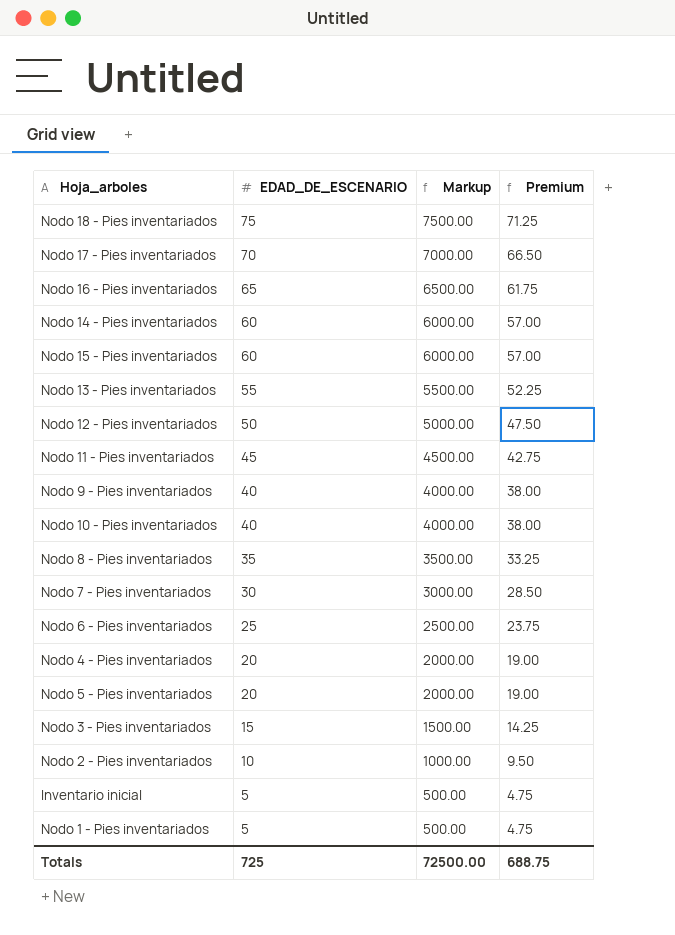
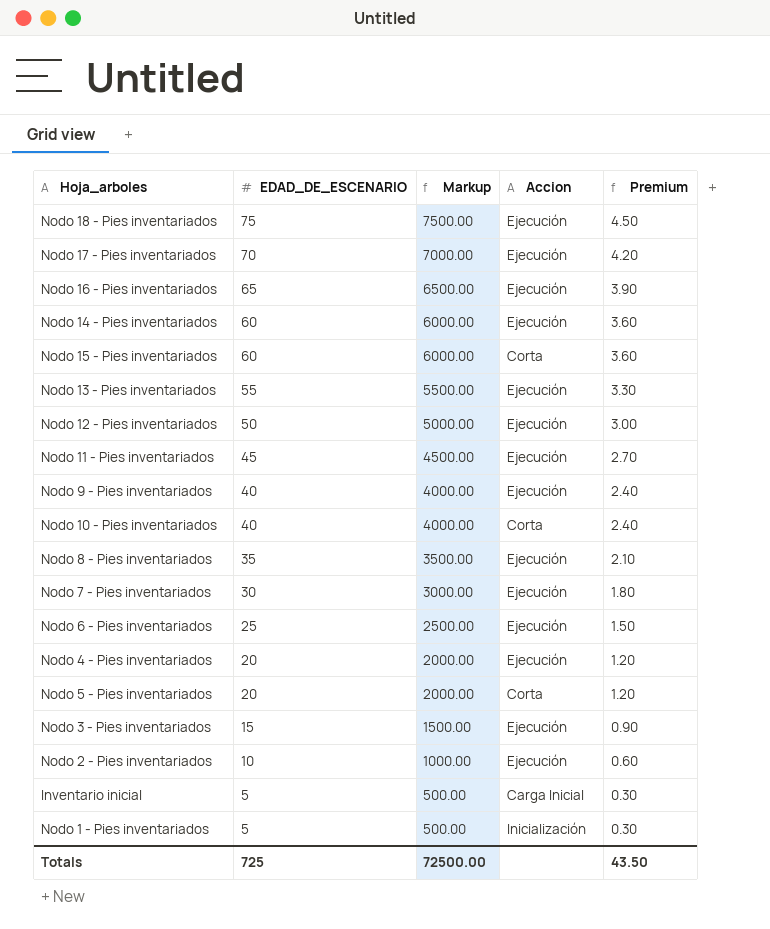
column Accion | position: none -> 4
column Premium | formula: [EDAD_DE_ESCENARIO] * 0.95 -> [EDAD_DE_ESCENARIO] * 0.06
Totals | Premium: 688.75 -> 43.50

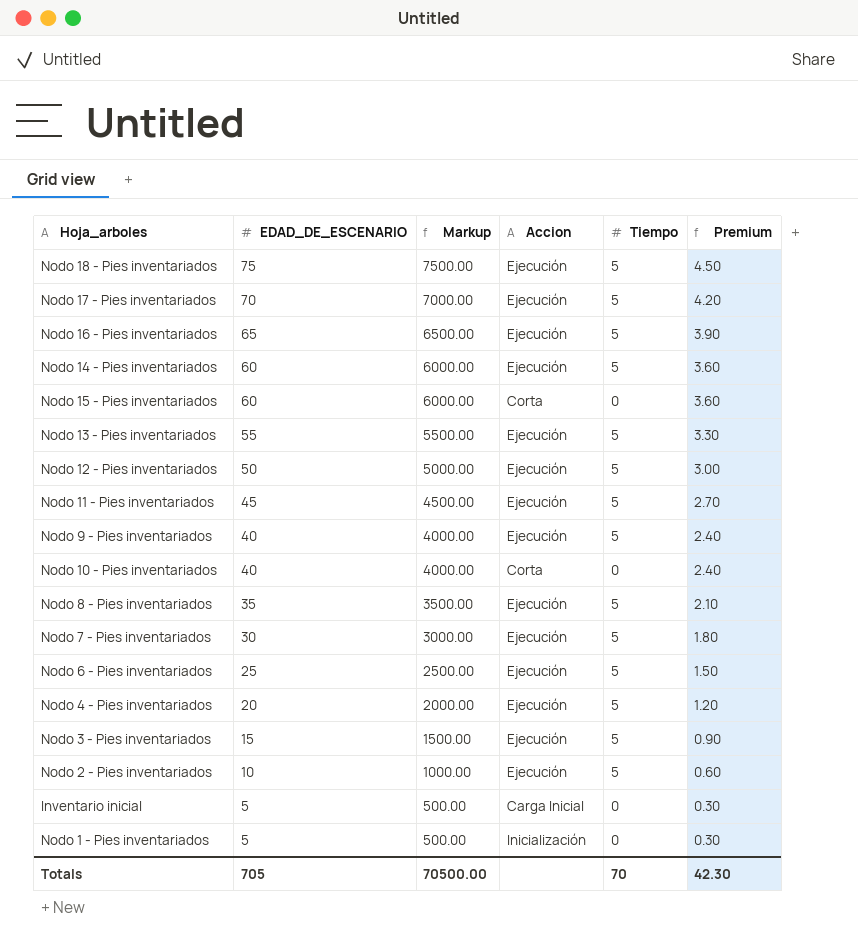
column Tiempo | position: none -> 5
row Nodo 5 - Pies inventariados: 20 | 2000.00 | Corta | 1.20 -> none
Totals | EDAD_DE_ESCENARIO: 725 -> 705
Totals | Markup: 72500.00 -> 70500.00
Totals | Premium: 43.50 -> 42.30

